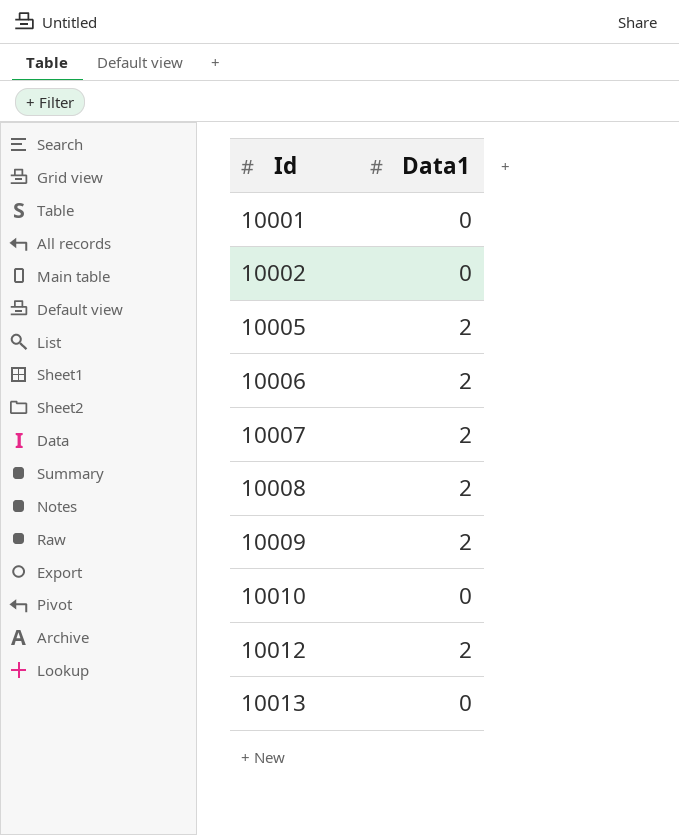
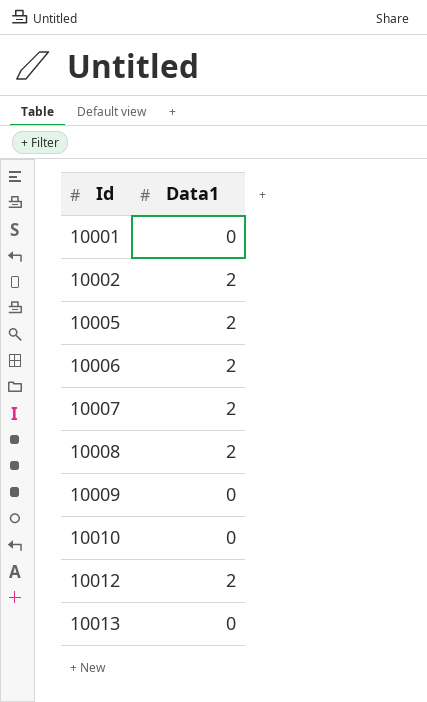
10002 | Data1: 0 -> 2
10009 | Data1: 2 -> 0

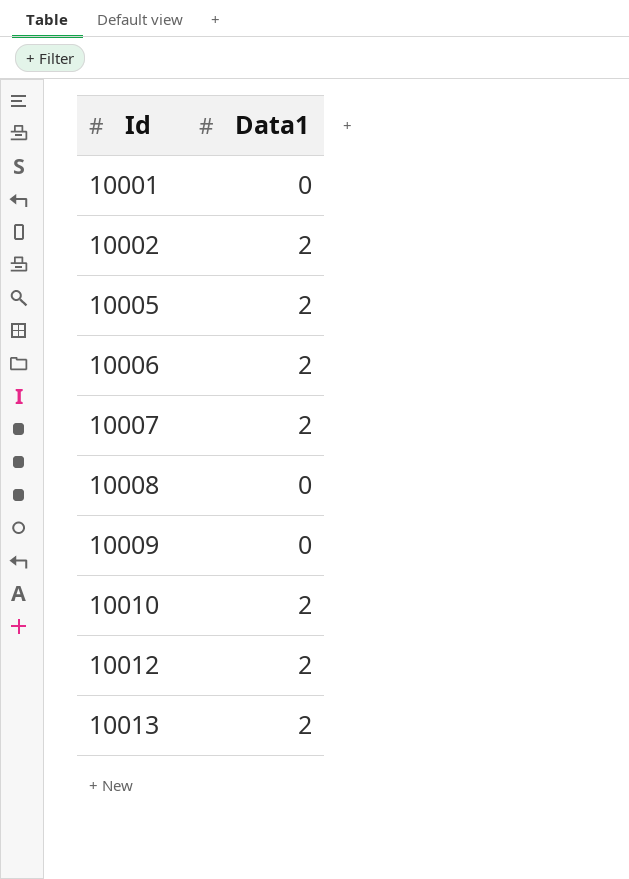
10008 | Data1: 2 -> 0
10010 | Data1: 0 -> 2
10013 | Data1: 0 -> 2

